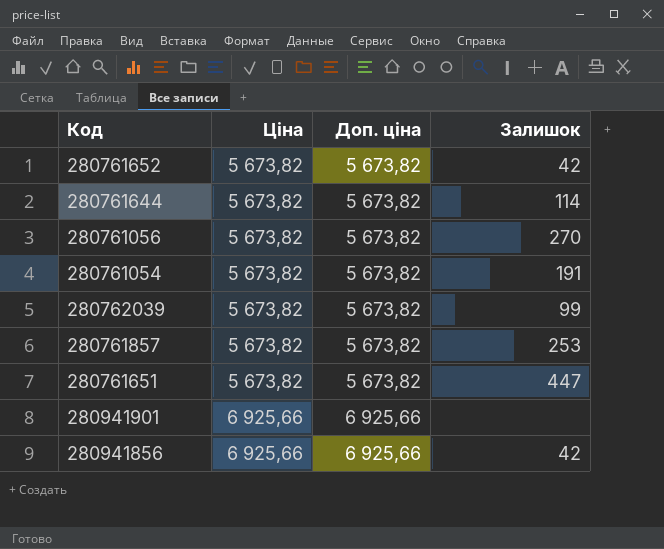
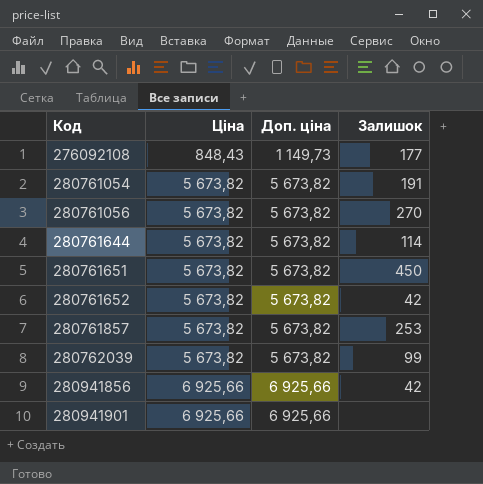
row order: Ціна ascending -> Код ascending
row 276092108: none -> 848,43 | 1 149,73 | 177
280761651 | Залишок: 447 -> 450

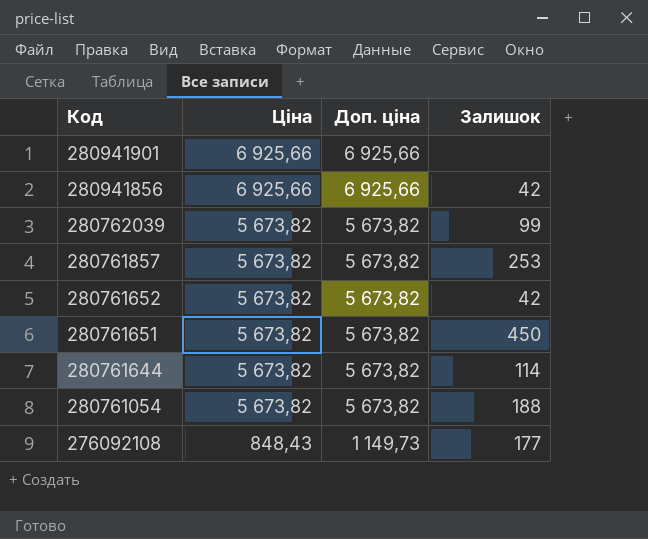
row order: Код ascending -> Код descending
row 280761056: 5 673,82 | 5 673,82 | 270 -> none
280761054 | Залишок: 191 -> 188

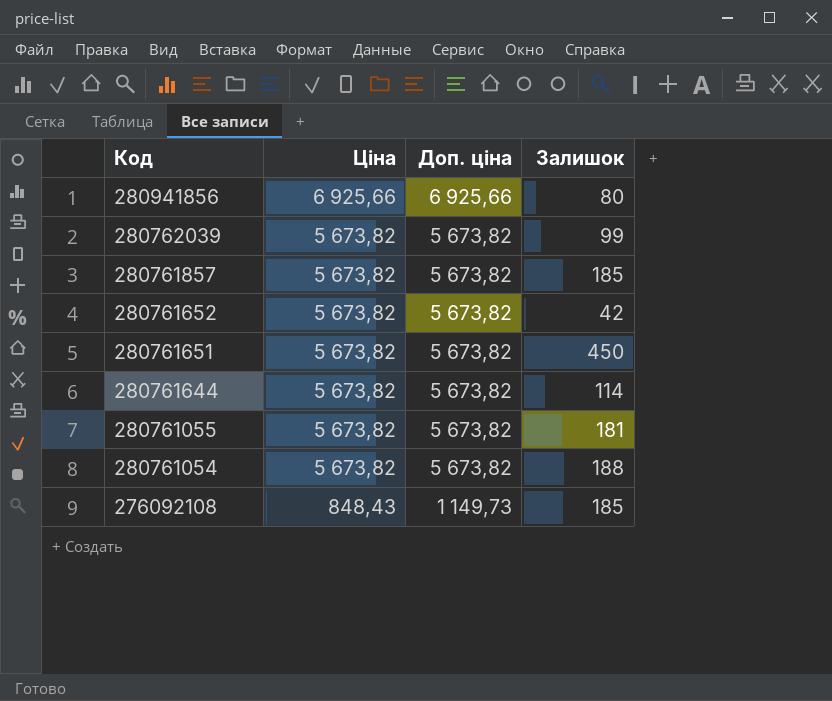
row 280941901: 6 925,66 | 6 925,66 | none -> none
280941856 | Залишок: 42 -> 80
280761857 | Залишок: 253 -> 185
row 280761055: none -> 5 673,82 | 5 673,82 | 181
276092108 | Залишок: 177 -> 185

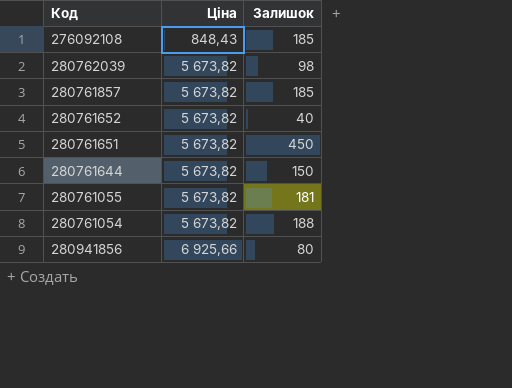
row order: Код descending -> Ціна ascending
column Доп. ціна | position: 3 -> none
280762039 | Залишок: 99 -> 98
280761652 | Залишок: 42 -> 40
280761644 | Залишок: 114 -> 150

